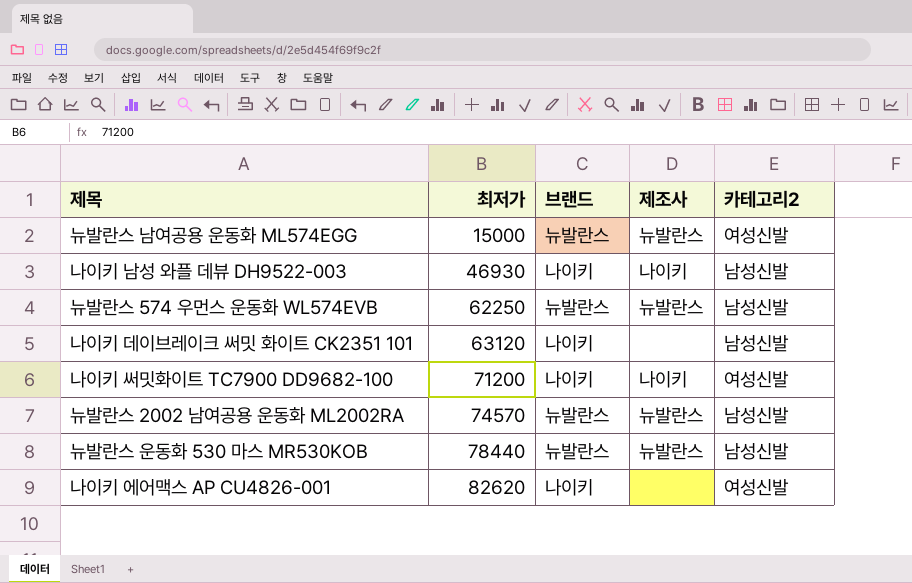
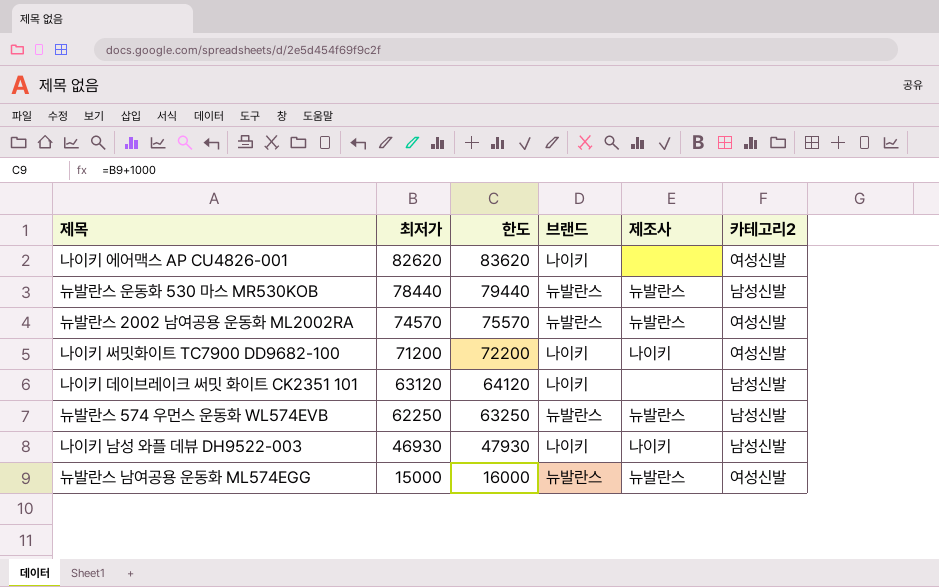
row order: 최저가 ascending -> 최저가 descending
column 한도 | formula: none -> [최저가] + 1000
뉴발란스 2002 남여공용 운동화 ML2002RA | 카테고리2: 남성신발 -> 여성신발

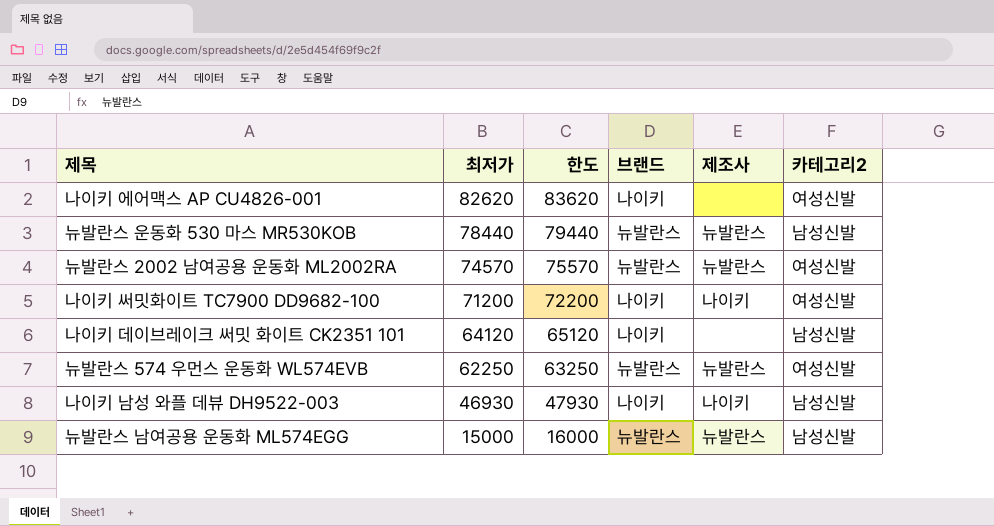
나이키 데이브레이크 써밋 화이트 CK2351 101 | 최저가: 63120 -> 64120
나이키 데이브레이크 써밋 화이트 CK2351 101 | 한도: 64120 -> 65120
뉴발란스 574 우먼스 운동화 WL574EVB | 카테고리2: 남성신발 -> 여성신발
뉴발란스 남여공용 운동화 ML574EGG | 카테고리2: 여성신발 -> 남성신발

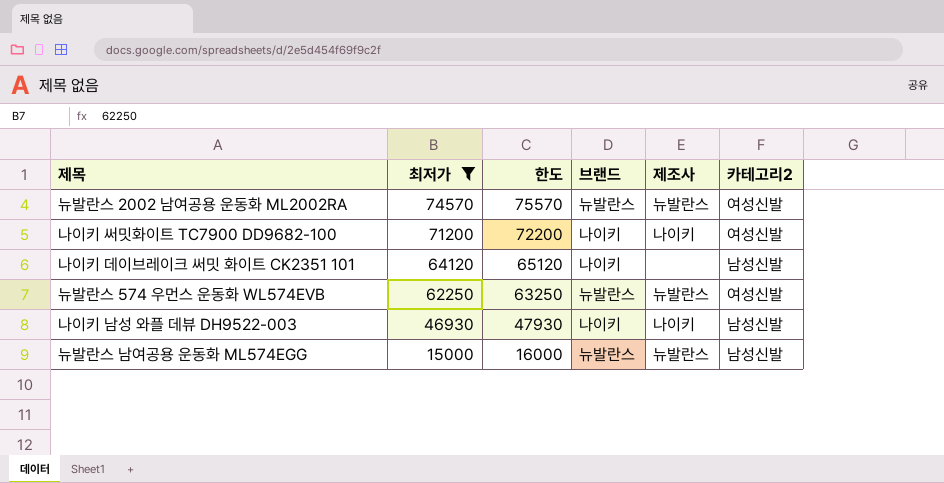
filter: none -> 최저가 <= 74570

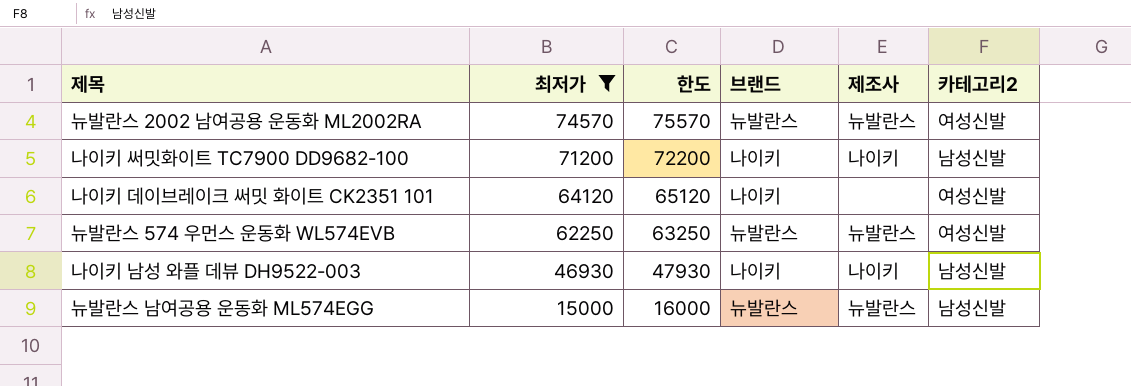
나이키 써밋화이트 TC7900 DD9682-100 | 카테고리2: 여성신발 -> 남성신발
나이키 데이브레이크 써밋 화이트 CK2351 101 | 카테고리2: 남성신발 -> 여성신발

